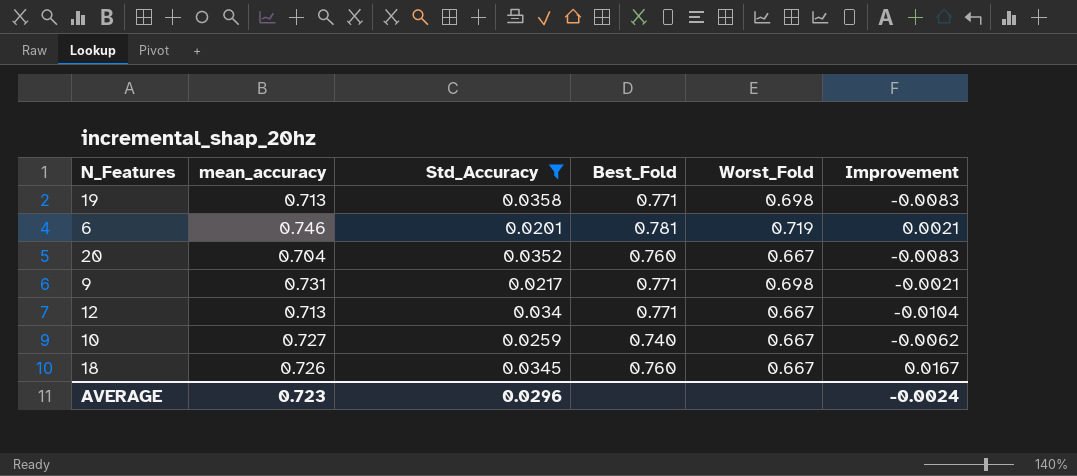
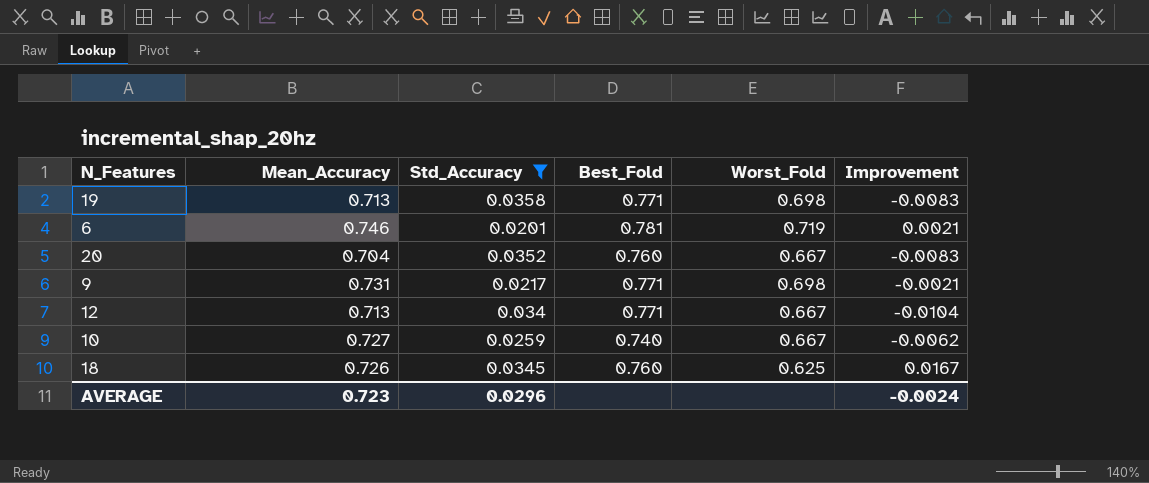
column name: mean_accuracy -> Mean_Accuracy
18 | Worst_Fold: 0.667 -> 0.625

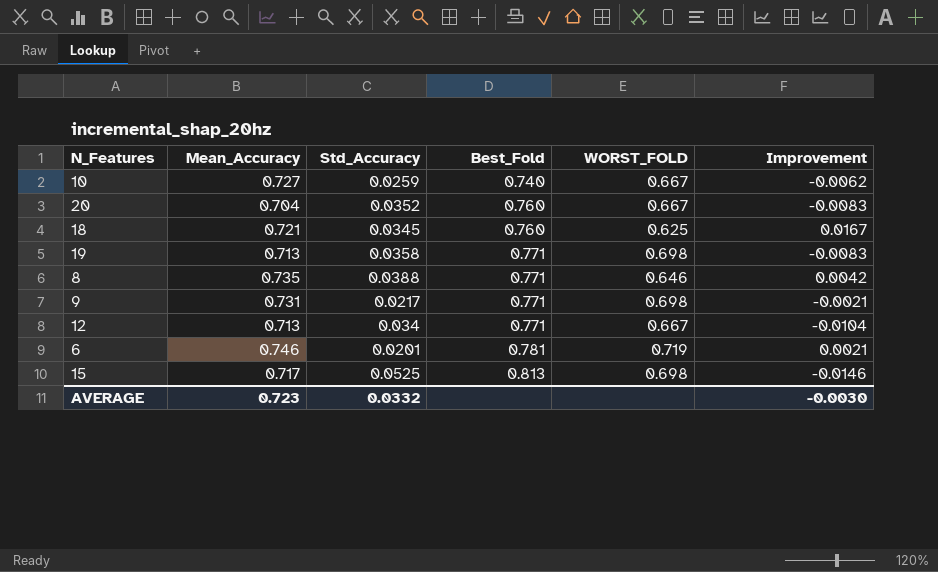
filter: Std_Accuracy <= 0.0358 -> none
row order: none -> Best_Fold ascending
column name: Worst_Fold -> WORST_FOLD
18 | Mean_Accuracy: 0.726 -> 0.721
AVERAGE | Std_Accuracy: 0.0296 -> 0.0332
AVERAGE | Improvement: -0.0024 -> -0.0030

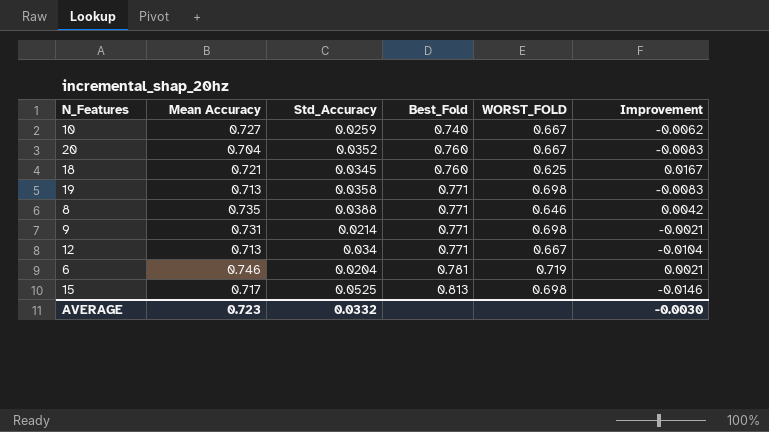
column name: Mean_Accuracy -> Mean Accuracy
9 | Std_Accuracy: 0.0217 -> 0.0214
6 | Std_Accuracy: 0.0201 -> 0.0204

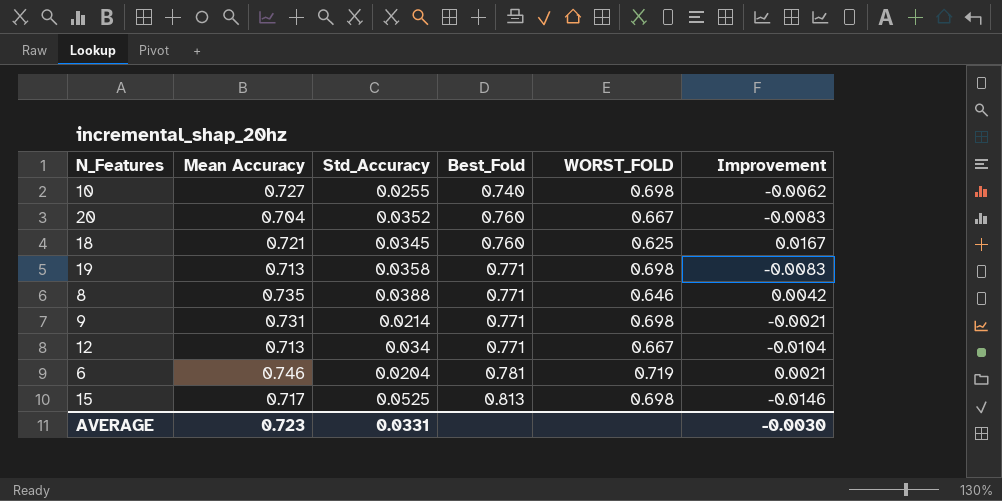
10 | Std_Accuracy: 0.0259 -> 0.0255
10 | WORST_FOLD: 0.667 -> 0.698
AVERAGE | Std_Accuracy: 0.0332 -> 0.0331

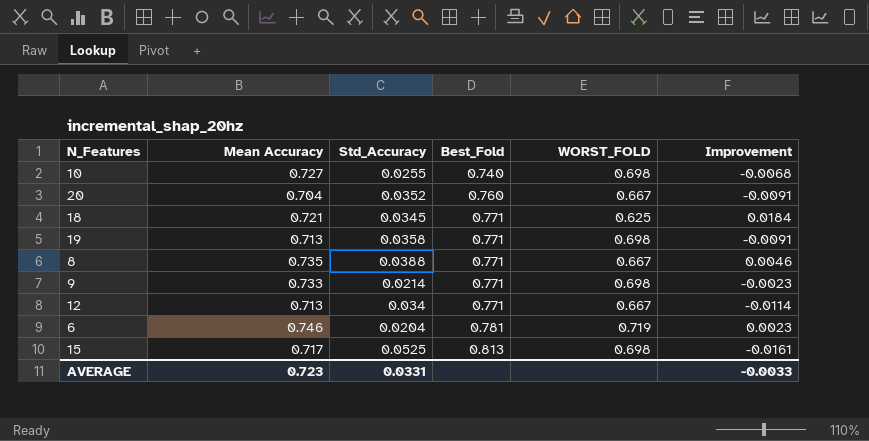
10 | Improvement: -0.0062 -> -0.0068
20 | Improvement: -0.0083 -> -0.0091
18 | Best_Fold: 0.760 -> 0.771
18 | Improvement: 0.0167 -> 0.0184
19 | Improvement: -0.0083 -> -0.0091
8 | WORST_FOLD: 0.646 -> 0.667
8 | Improvement: 0.0042 -> 0.0046
9 | Mean Accuracy: 0.731 -> 0.733
9 | Improvement: -0.0021 -> -0.0023
12 | Improvement: -0.0104 -> -0.0114
6 | Improvement: 0.0021 -> 0.0023
15 | Improvement: -0.0146 -> -0.0161
AVERAGE | Improvement: -0.0030 -> -0.0033

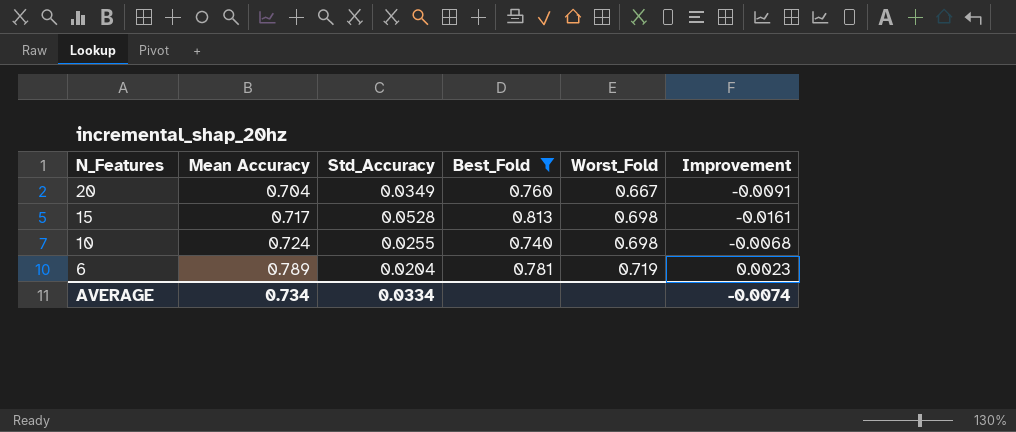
filter: none -> Best_Fold != 0.771
row order: Best_Fold ascending -> N_Features descending
column name: WORST_FOLD -> Worst_Fold
20 | Std_Accuracy: 0.0352 -> 0.0349
15 | Std_Accuracy: 0.0525 -> 0.0528
10 | Mean Accuracy: 0.727 -> 0.724
6 | Mean Accuracy: 0.746 -> 0.789
AVERAGE | Mean Accuracy: 0.723 -> 0.734
AVERAGE | Std_Accuracy: 0.0331 -> 0.0334
AVERAGE | Improvement: -0.0033 -> -0.0074

